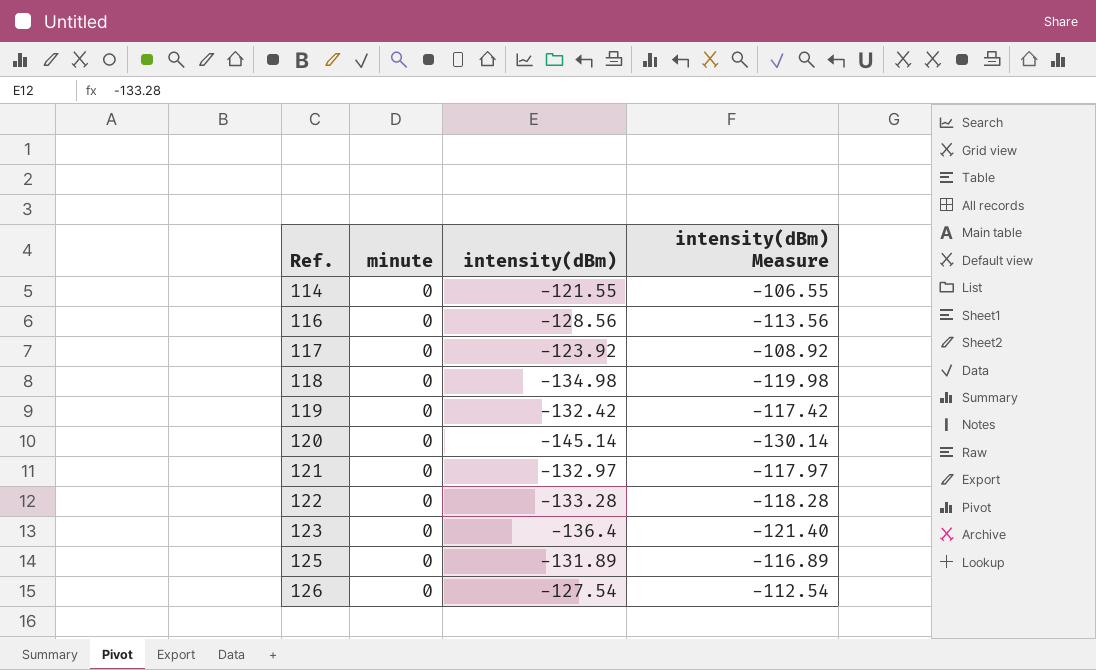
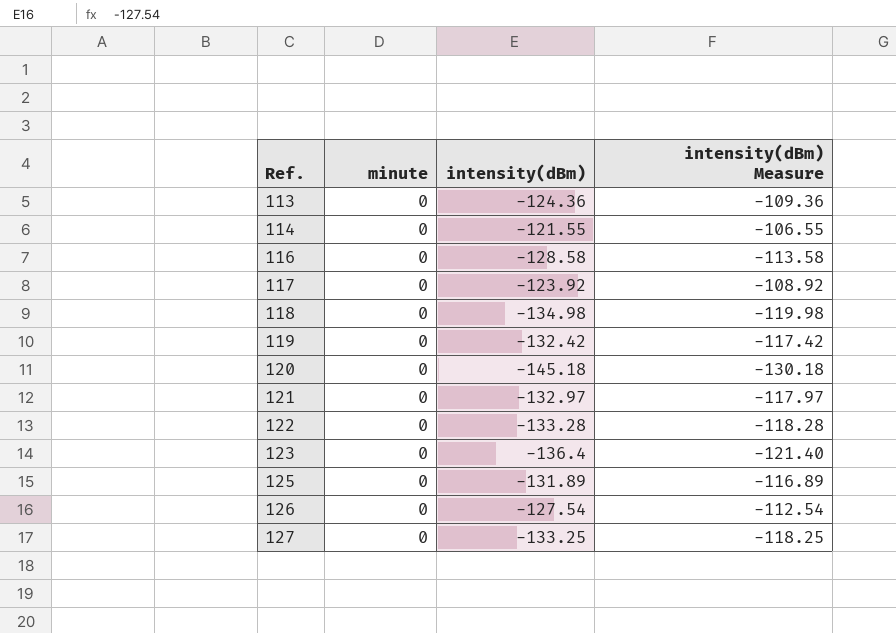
row 113: none -> 0 | -124.36 | -109.36
116 | intensity(dBm): -128.56 -> -128.58
116 | intensity(dBm) Measure: -113.56 -> -113.58
120 | intensity(dBm): -145.14 -> -145.18
120 | intensity(dBm) Measure: -130.14 -> -130.18
row 127: none -> 0 | -133.25 | -118.25

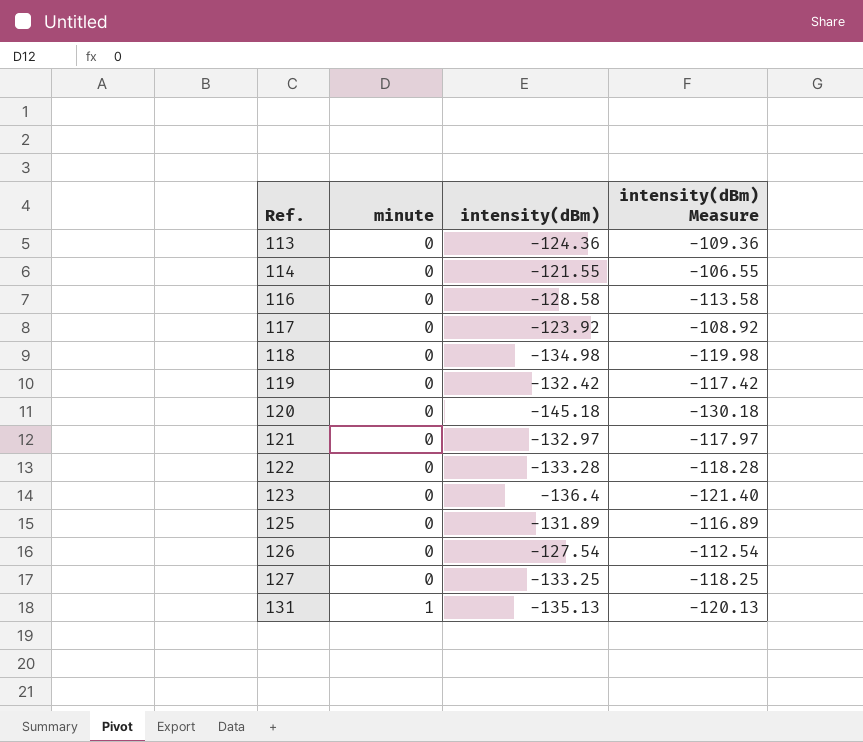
row 131: none -> 1 | -135.13 | -120.13

